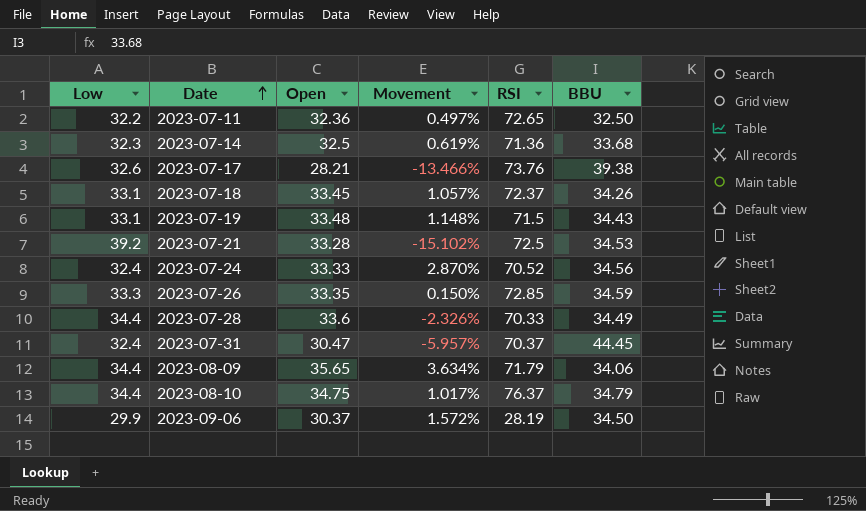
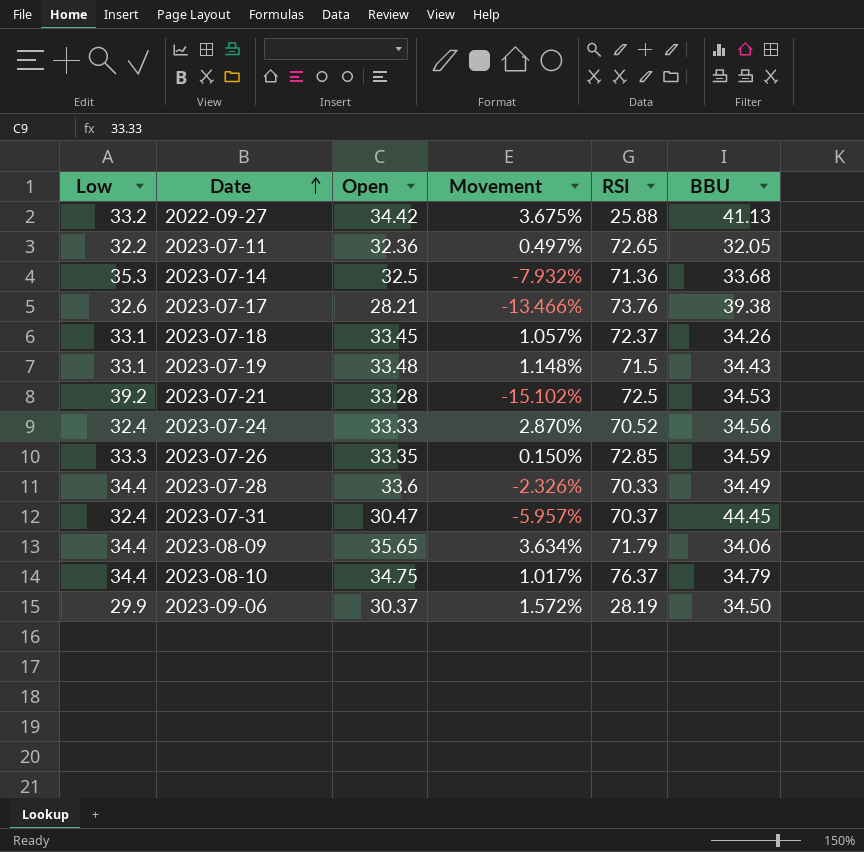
row 2022-09-27: none -> 33.2 | 34.42 | 3.675% | 25.88 | 41.13
2023-07-11 | BBU: 32.50 -> 32.05
2023-07-14 | Low: 32.3 -> 35.3
2023-07-14 | Movement: 0.619% -> -7.932%

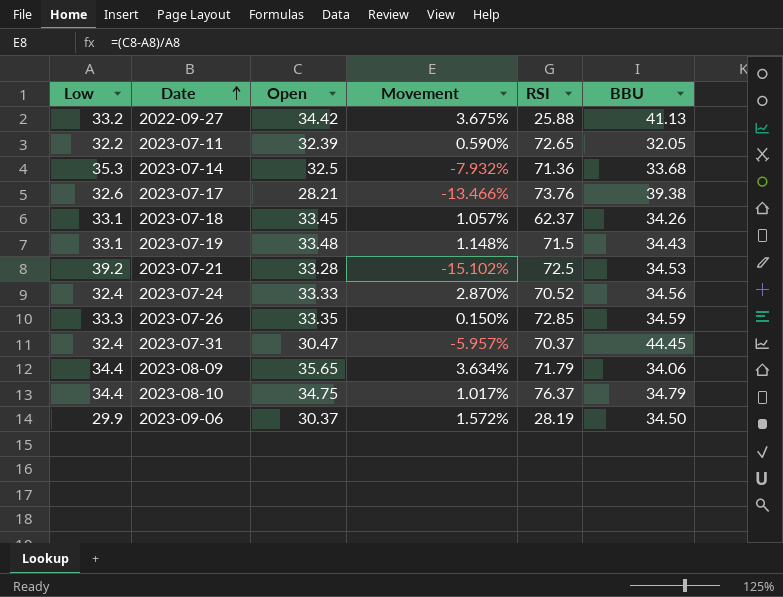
row 2023-07-28: 34.4 | 33.6 | -2.326% | 70.33 | 34.49 -> none
2023-07-11 | Open: 32.36 -> 32.39
2023-07-11 | Movement: 0.497% -> 0.590%
2023-07-18 | RSI: 72.37 -> 62.37

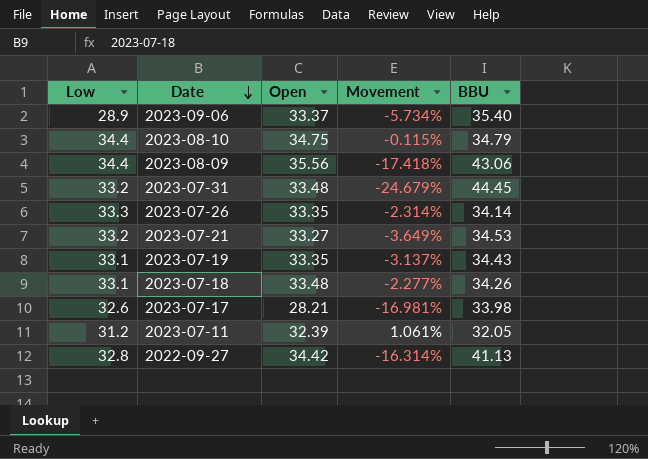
row order: Date ascending -> Date descending
column RSI | position: 5 -> none
column Movement | formula: ([Open] - [Low]) / [Low] -> ([Open] - [BBU]) / [BBU]
row 2023-07-14: 35.3 | 32.5 | -7.932% | 71.36 | 33.68 -> none
row 2023-07-24: 32.4 | 33.33 | 2.870% | 70.52 | 34.56 -> none
2023-09-06 | Low: 29.9 -> 28.9
2023-09-06 | Open: 30.37 -> 33.37
2023-09-06 | BBU: 34.50 -> 35.40
2023-08-09 | Open: 35.65 -> 35.56
2023-08-09 | BBU: 34.06 -> 43.06
2023-07-31 | Low: 32.4 -> 33.2
2023-07-31 | Open: 30.47 -> 33.48
2023-07-26 | BBU: 34.59 -> 34.14
2023-07-21 | Low: 39.2 -> 33.2
2023-07-21 | Open: 33.28 -> 33.27
2023-07-19 | Open: 33.48 -> 33.35
2023-07-18 | Open: 33.45 -> 33.48
2023-07-17 | BBU: 39.38 -> 33.98
2023-07-11 | Low: 32.2 -> 31.2
2022-09-27 | Low: 33.2 -> 32.8

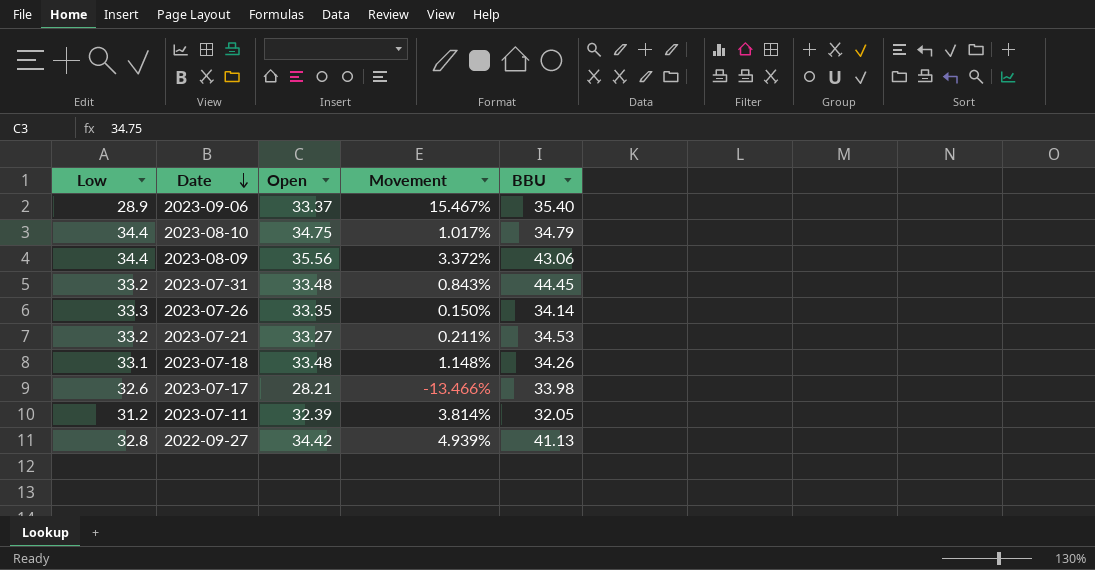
column Movement | formula: ([Open] - [BBU]) / [BBU] -> ([Open] - [Low]) / [Low]
row 2023-07-19: 33.1 | 33.35 | -3.137% | 34.43 -> none

